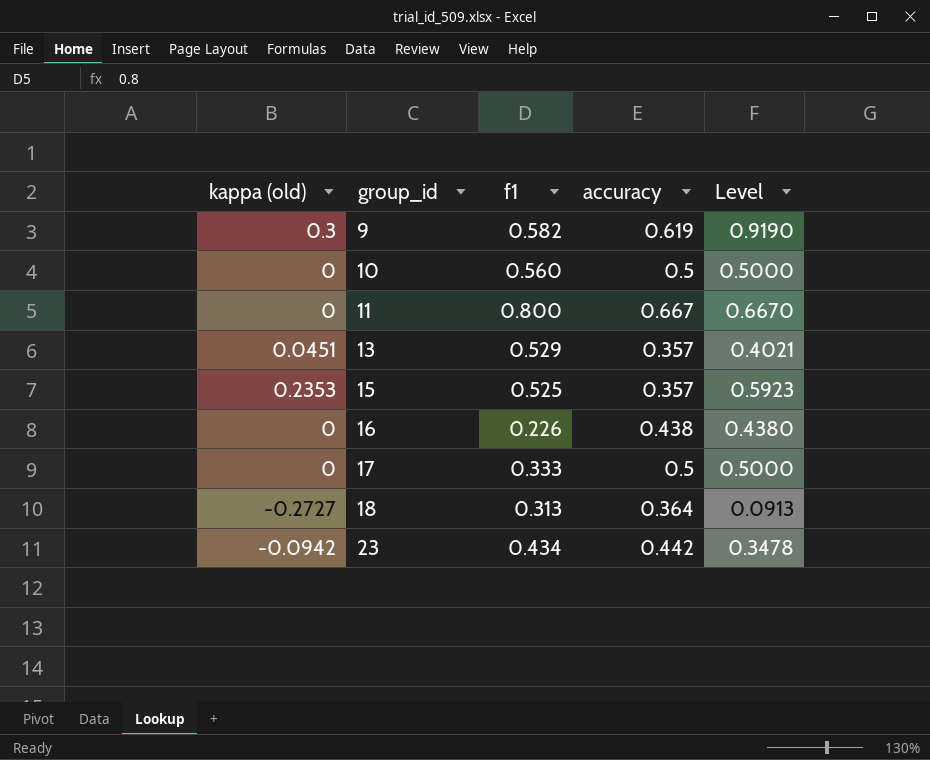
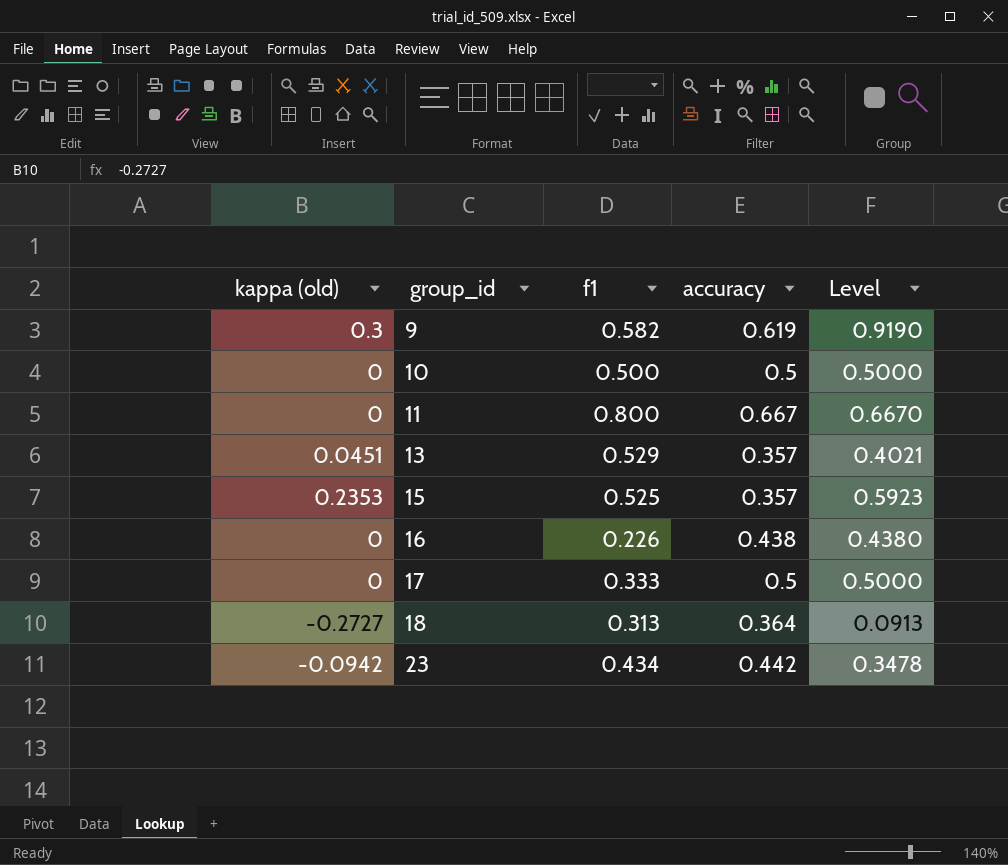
10 | f1: 0.560 -> 0.500

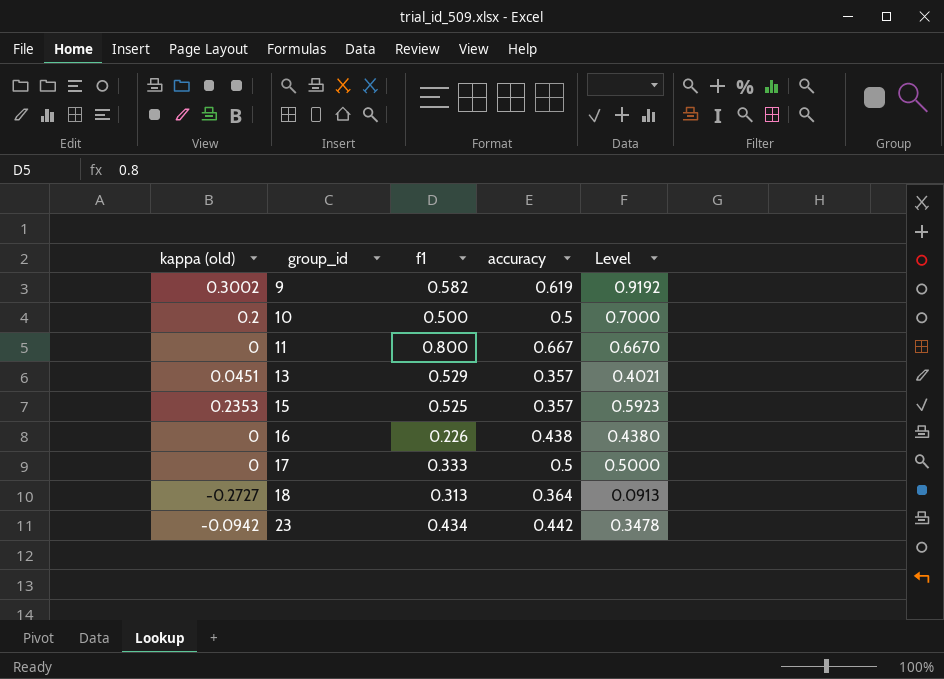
9 | kappa (old): 0.3 -> 0.3002
9 | Level: 0.9190 -> 0.9192
10 | kappa (old): 0 -> 0.2
10 | Level: 0.5000 -> 0.7000

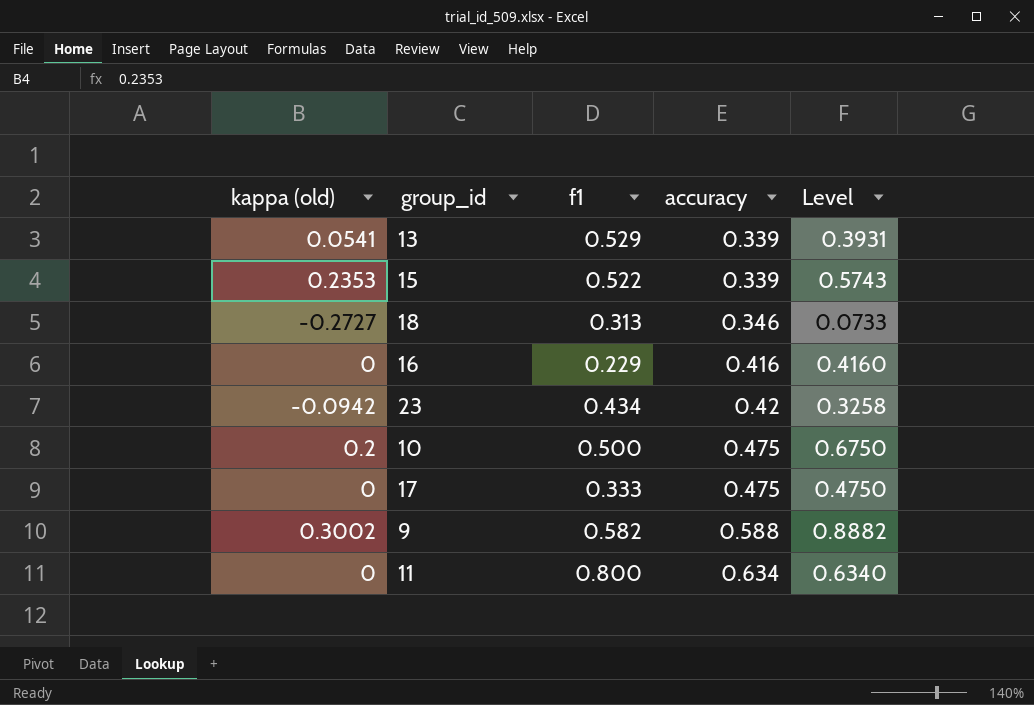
row order: group_id ascending -> accuracy ascending
13 | kappa (old): 0.0451 -> 0.0541
13 | accuracy: 0.357 -> 0.339
13 | Level: 0.4021 -> 0.3931
15 | f1: 0.525 -> 0.522
15 | accuracy: 0.357 -> 0.339
15 | Level: 0.5923 -> 0.5743
18 | accuracy: 0.364 -> 0.346
18 | Level: 0.0913 -> 0.0733
16 | f1: 0.226 -> 0.229
16 | accuracy: 0.438 -> 0.416
16 | Level: 0.4380 -> 0.4160
23 | accuracy: 0.442 -> 0.42
23 | Level: 0.3478 -> 0.3258
10 | accuracy: 0.5 -> 0.475
10 | Level: 0.7000 -> 0.6750
17 | accuracy: 0.5 -> 0.475
17 | Level: 0.5000 -> 0.4750
9 | accuracy: 0.619 -> 0.588
9 | Level: 0.9192 -> 0.8882
11 | accuracy: 0.667 -> 0.634
11 | Level: 0.6670 -> 0.6340

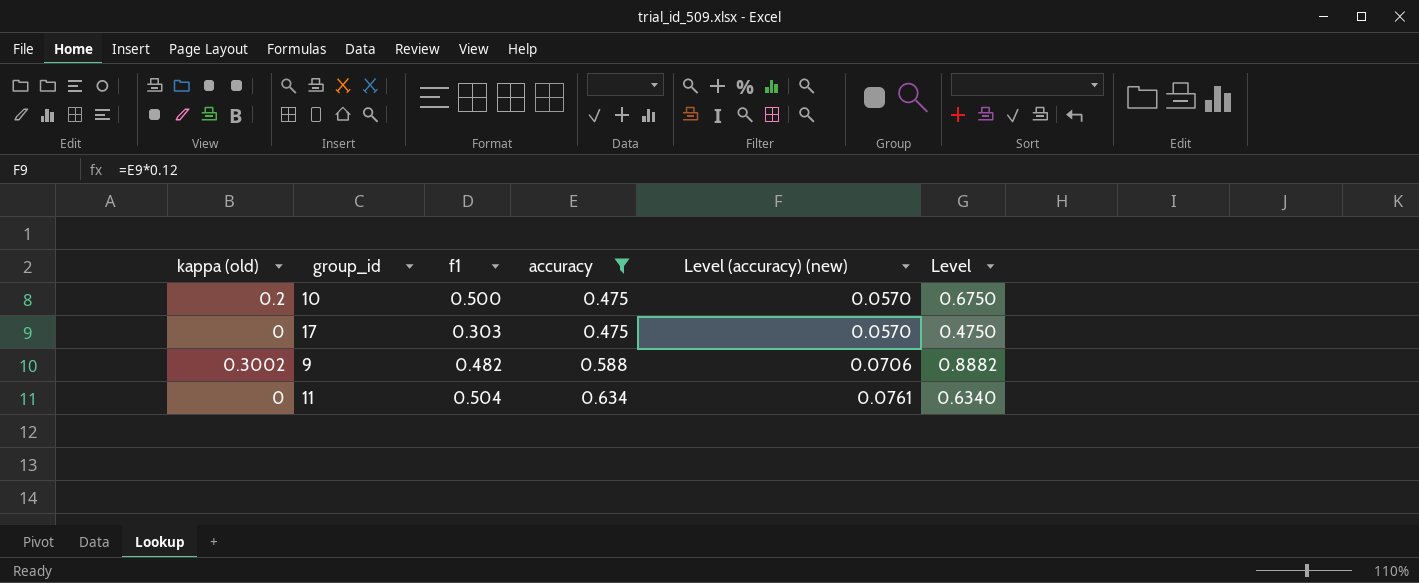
filter: none -> accuracy >= 0.475
column Level (accuracy) (new) | formula: none -> [accuracy] * 0.12
17 | f1: 0.333 -> 0.303
9 | f1: 0.582 -> 0.482
11 | f1: 0.800 -> 0.504

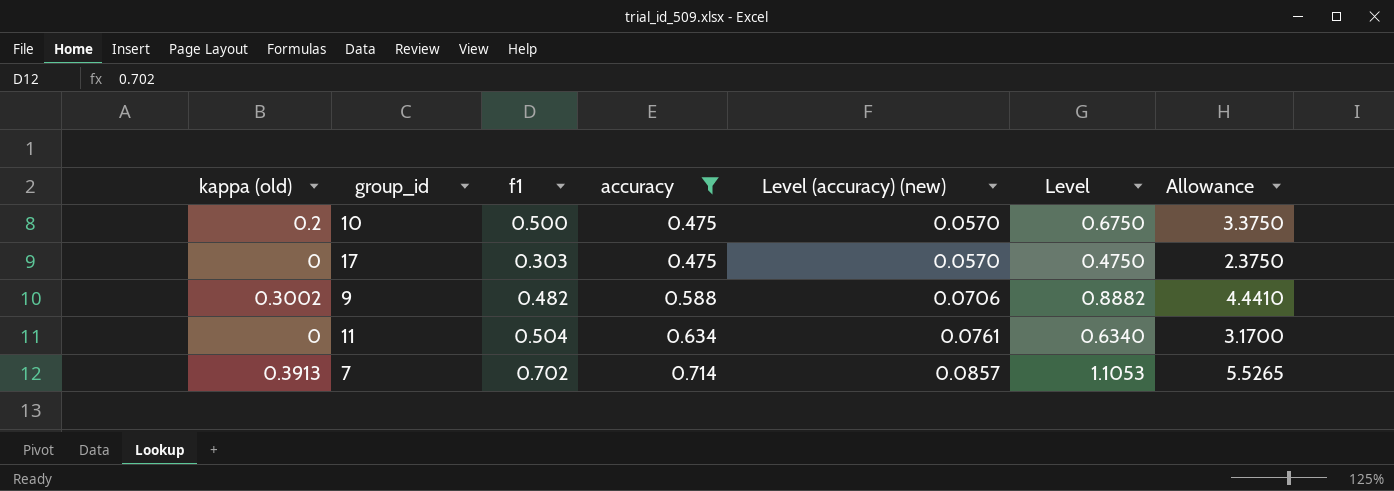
column Allowance | formula: none -> [Level] * 5
row 7: none -> 0.3913 | 0.702 | 0.714 | 0.0857 | 1.1053 | 5.5265

